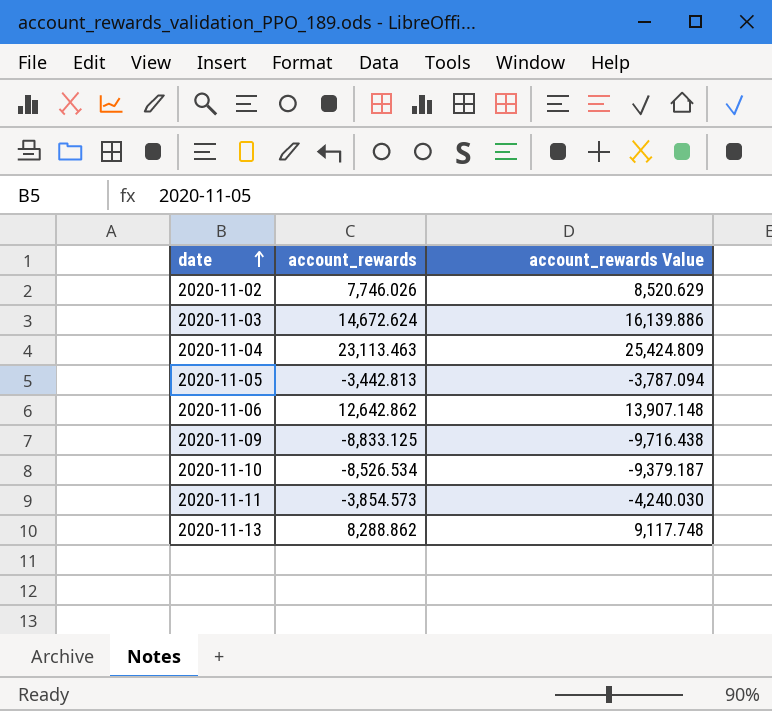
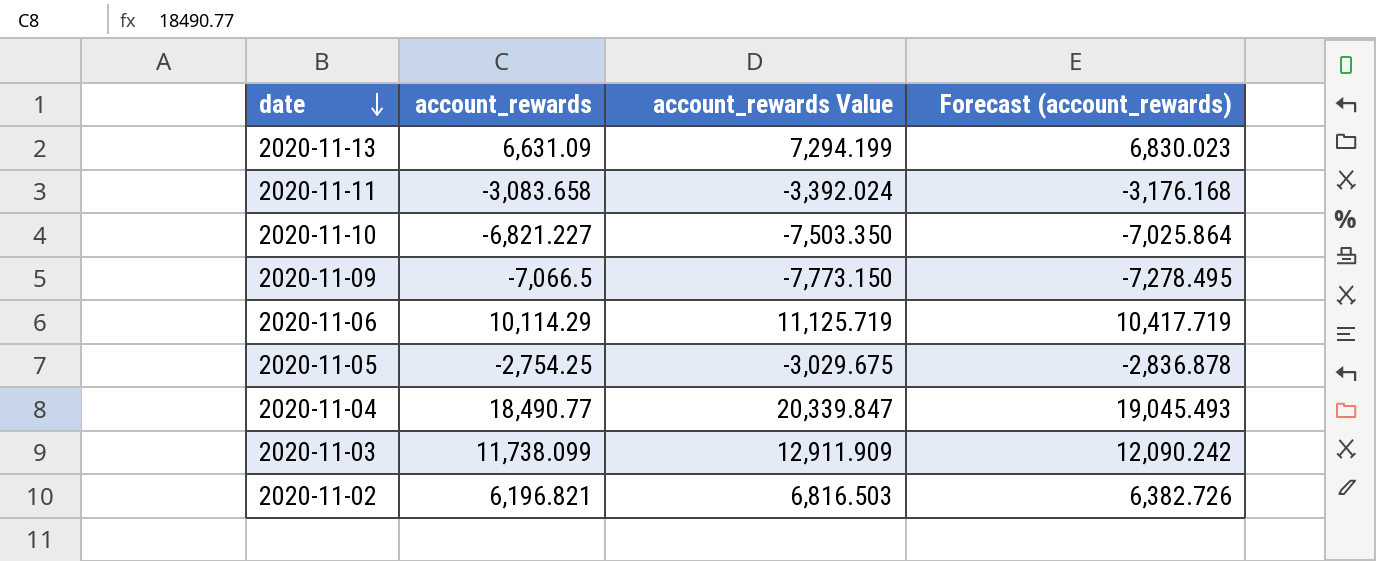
row order: date ascending -> date descending
column Forecast (account_rewards) | formula: none -> [account_rewards] * 1.03
2020-11-13 | account_rewards: 8,288.862 -> 6,631.09
2020-11-13 | account_rewards Value: 9,117.748 -> 7,294.199
2020-11-11 | account_rewards: -3,854.573 -> -3,083.658
2020-11-11 | account_rewards Value: -4,240.030 -> -3,392.024
2020-11-10 | account_rewards: -8,526.534 -> -6,821.227
2020-11-10 | account_rewards Value: -9,379.187 -> -7,503.350
2020-11-09 | account_rewards: -8,833.125 -> -7,066.5
2020-11-09 | account_rewards Value: -9,716.438 -> -7,773.150
2020-11-06 | account_rewards: 12,642.862 -> 10,114.29
2020-11-06 | account_rewards Value: 13,907.148 -> 11,125.719
2020-11-05 | account_rewards: -3,442.813 -> -2,754.25
2020-11-05 | account_rewards Value: -3,787.094 -> -3,029.675
2020-11-04 | account_rewards: 23,113.463 -> 18,490.77
2020-11-04 | account_rewards Value: 25,424.809 -> 20,339.847
2020-11-03 | account_rewards: 14,672.624 -> 11,738.099
2020-11-03 | account_rewards Value: 16,139.886 -> 12,911.909
2020-11-02 | account_rewards: 7,746.026 -> 6,196.821
2020-11-02 | account_rewards Value: 8,520.629 -> 6,816.503

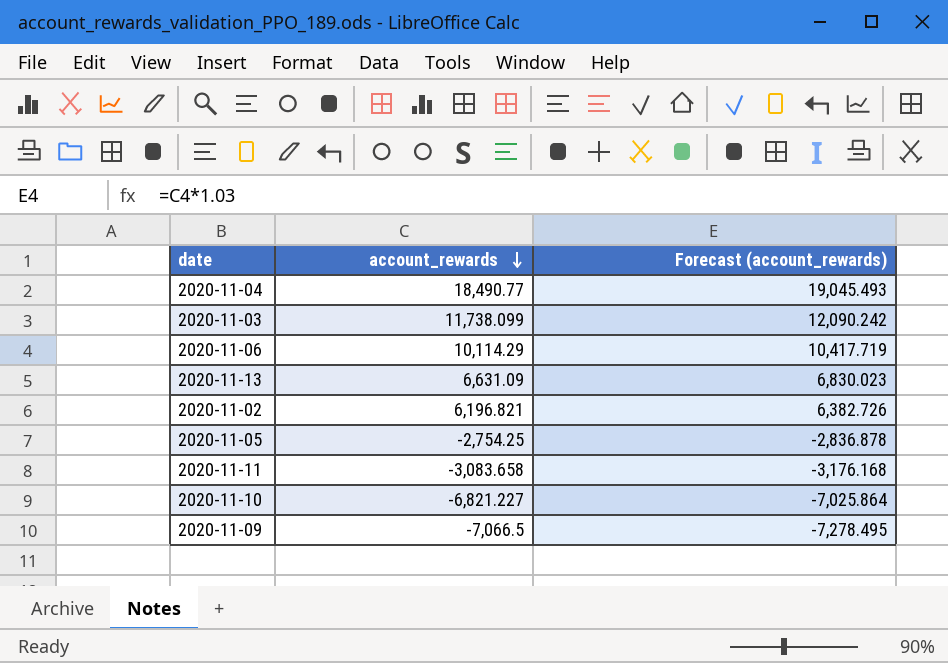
row order: date descending -> account_rewards descending
column account_rewards Value | formula: [account_rewards] * 1.1 -> none

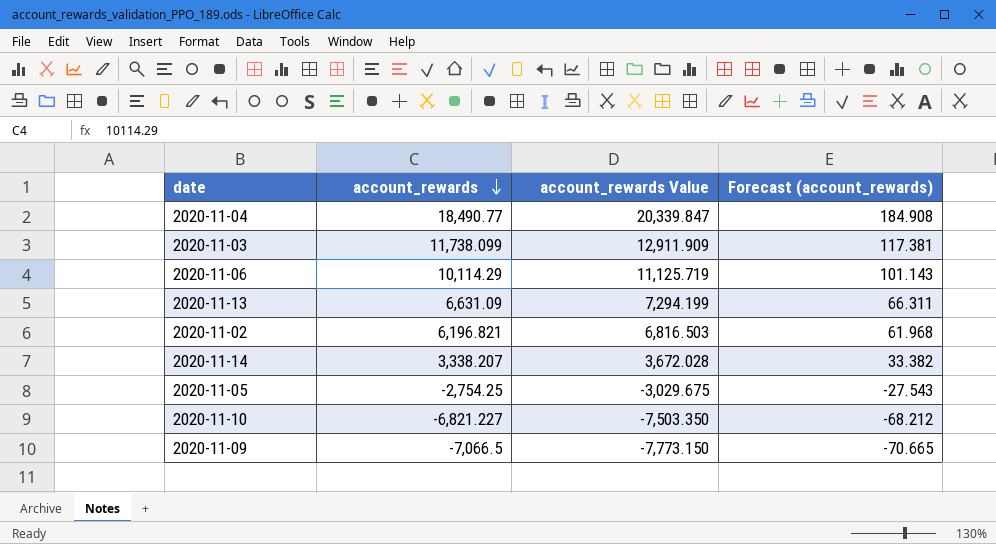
column account_rewards Value | formula: none -> [account_rewards] * 1.1
column Forecast (account_rewards) | formula: [account_rewards] * 1.03 -> [account_rewards] * 0.01
row 2020-11-11: -3,083.658 | -3,176.168 -> none
row 2020-11-14: none -> 3,338.207 | 3,672.028 | 33.382

